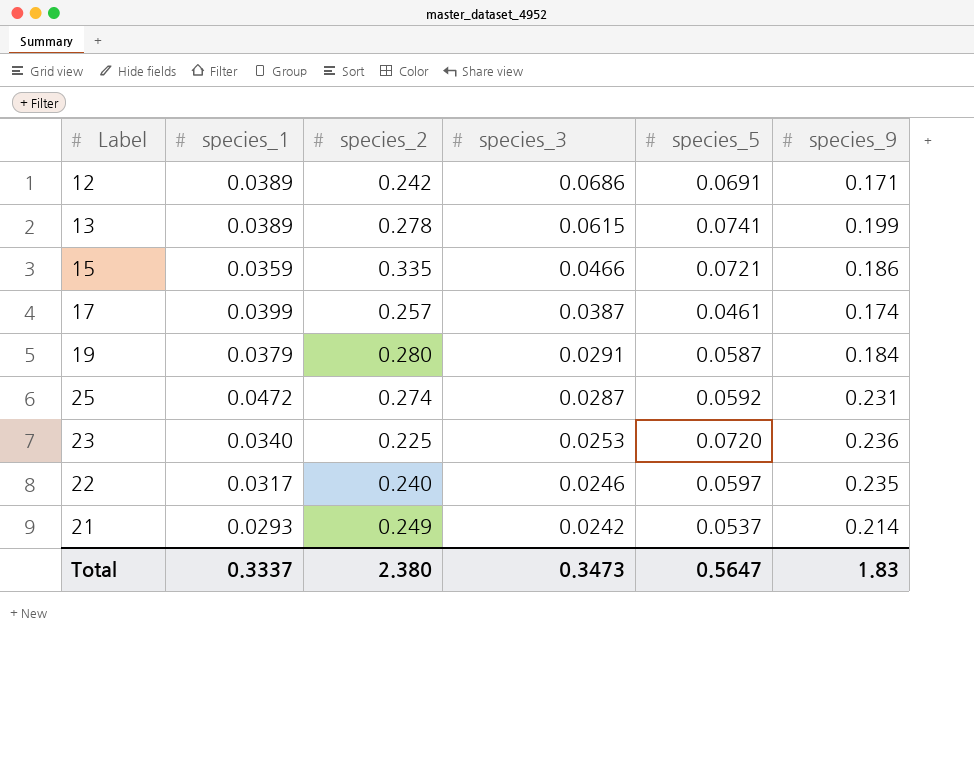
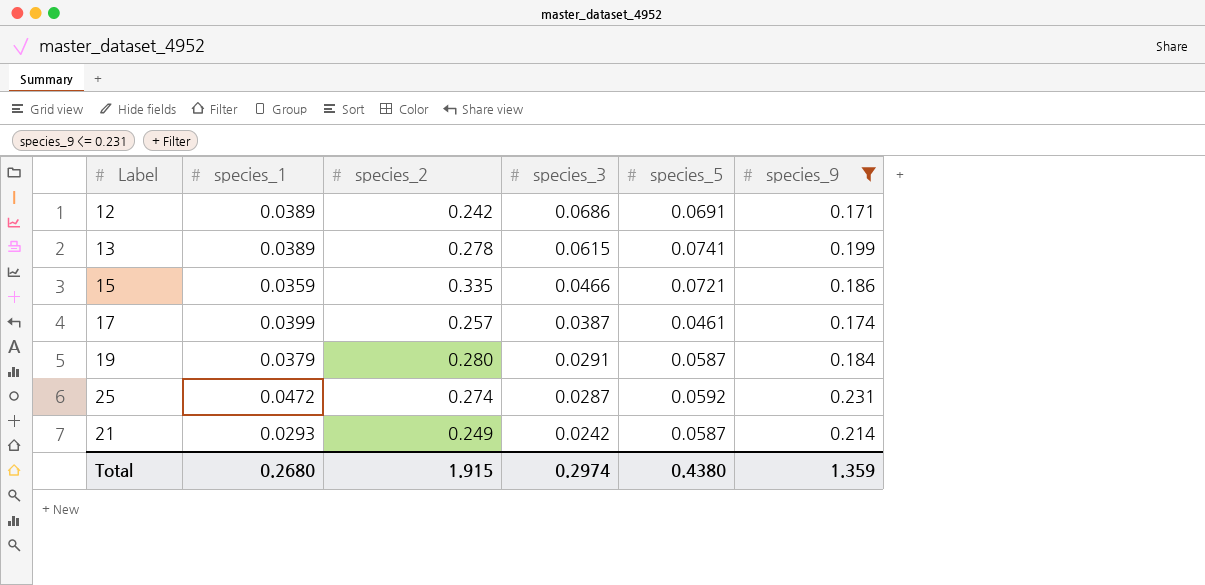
filter: none -> species_9 <= 0.231
21 | species_5: 0.0537 -> 0.0587
Total | species_1: 0.3337 -> 0.2680
Total | species_2: 2.380 -> 1.915
Total | species_3: 0.3473 -> 0.2974
Total | species_5: 0.5647 -> 0.4380
Total | species_9: 1.83 -> 1.359

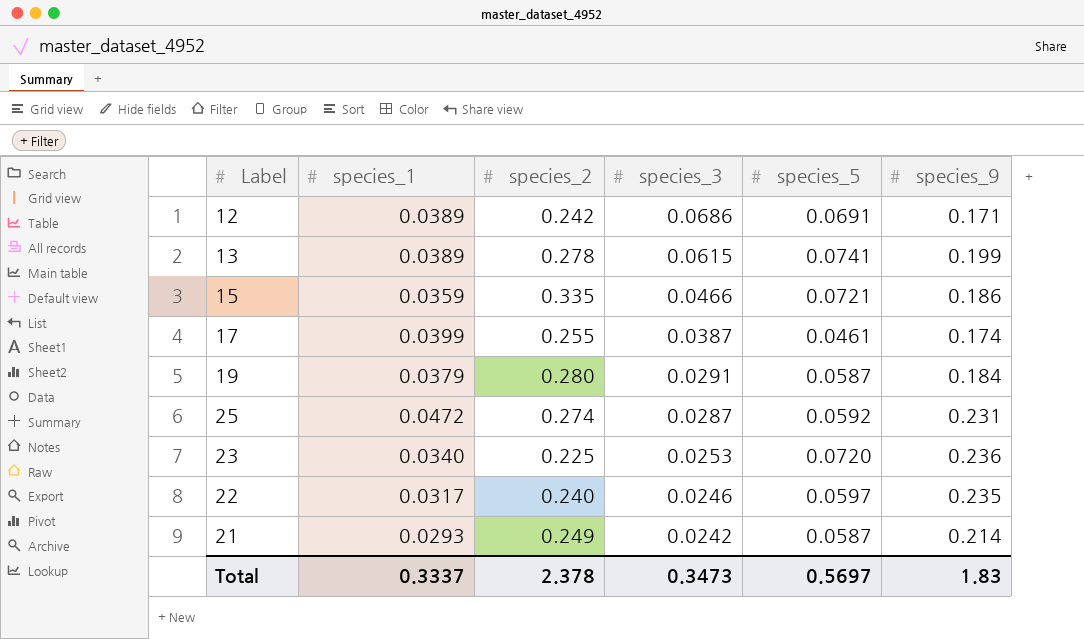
filter: species_9 <= 0.231 -> none
17 | species_2: 0.257 -> 0.255
Total | species_1: 0.2680 -> 0.3337
Total | species_2: 1.915 -> 2.378
Total | species_3: 0.2974 -> 0.3473
Total | species_5: 0.4380 -> 0.5697
Total | species_9: 1.359 -> 1.83

